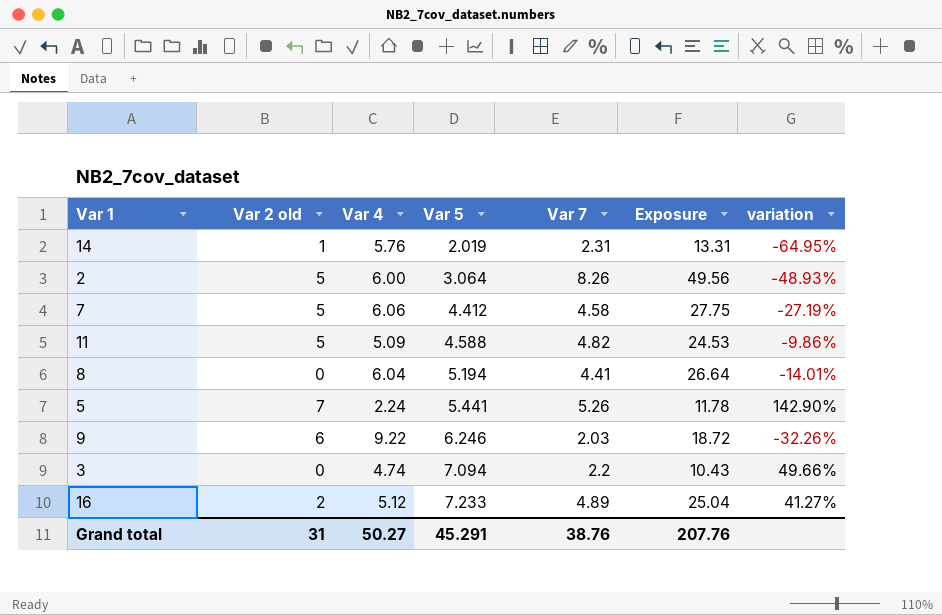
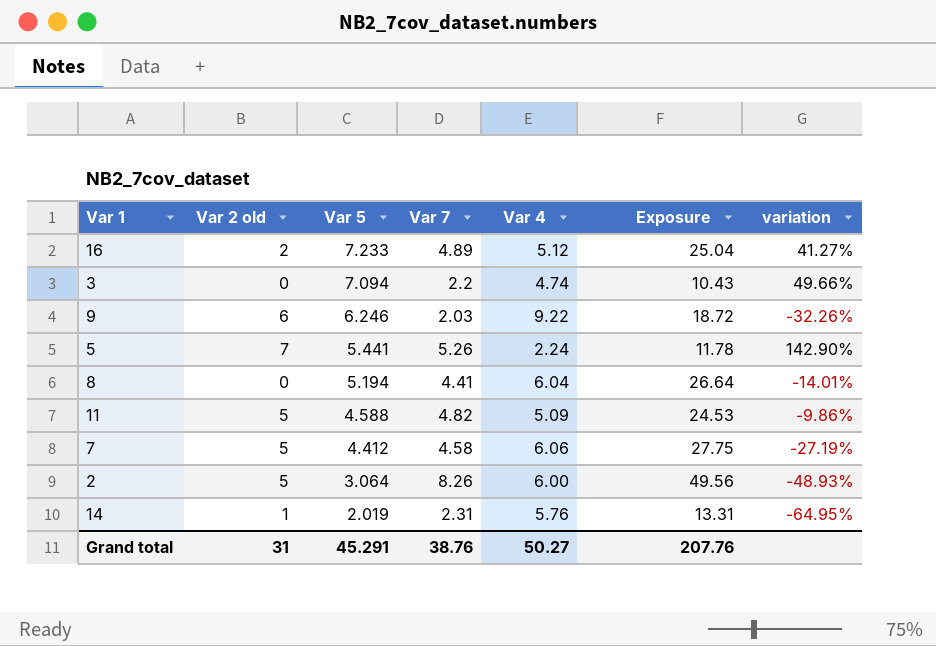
row order: Var 5 ascending -> Var 5 descending
column Var 4 | position: 3 -> 5

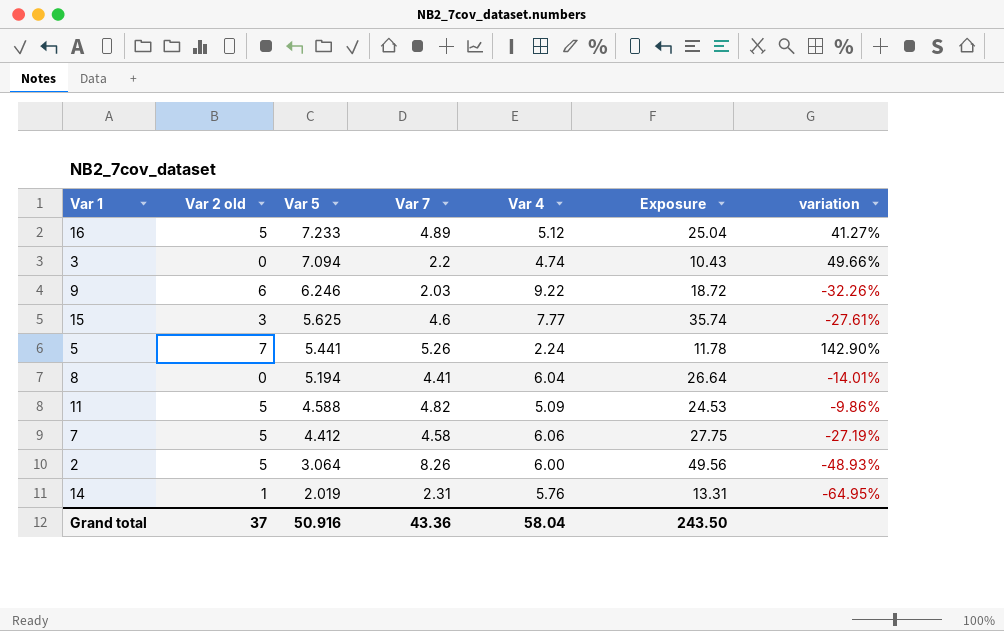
16 | Var 2 old: 2 -> 5
row 15: none -> 3 | 5.625 | 4.6 | 7.77 | 35.74 | -27.61%
Grand total | Var 2 old: 31 -> 37
Grand total | Var 5: 45.291 -> 50.916
Grand total | Var 7: 38.76 -> 43.36
Grand total | Var 4: 50.27 -> 58.04
Grand total | Exposure: 207.76 -> 243.50

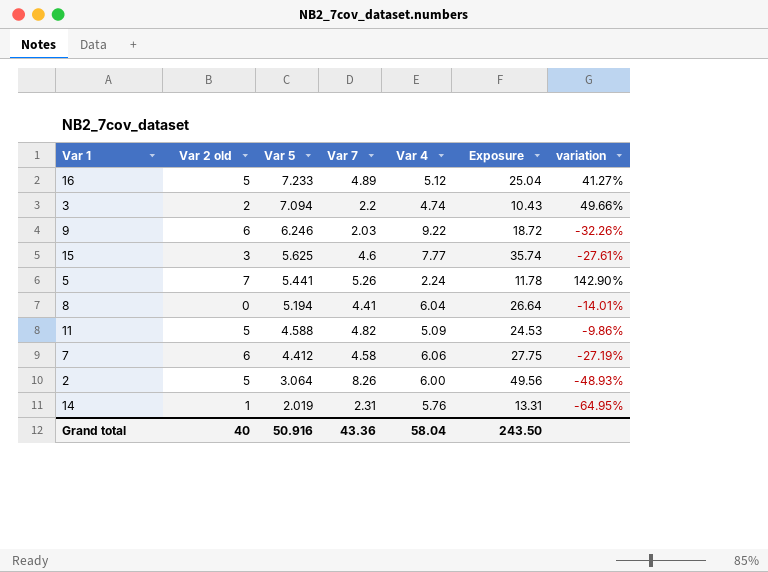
3 | Var 2 old: 0 -> 2
7 | Var 2 old: 5 -> 6
Grand total | Var 2 old: 37 -> 40

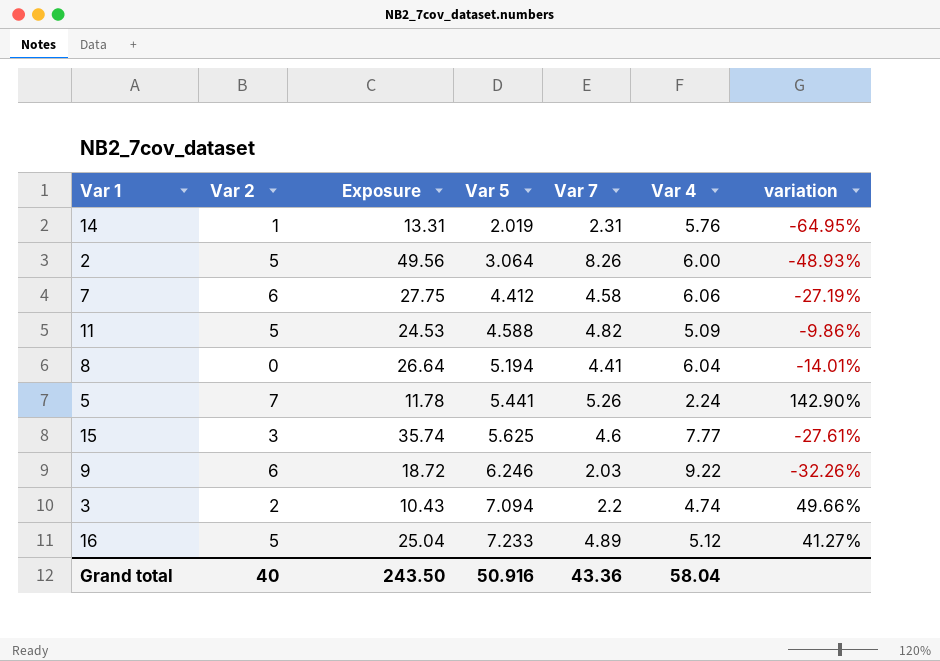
row order: Var 5 descending -> Var 5 ascending
column name: Var 2 old -> Var 2
column Exposure | position: 6 -> 3

